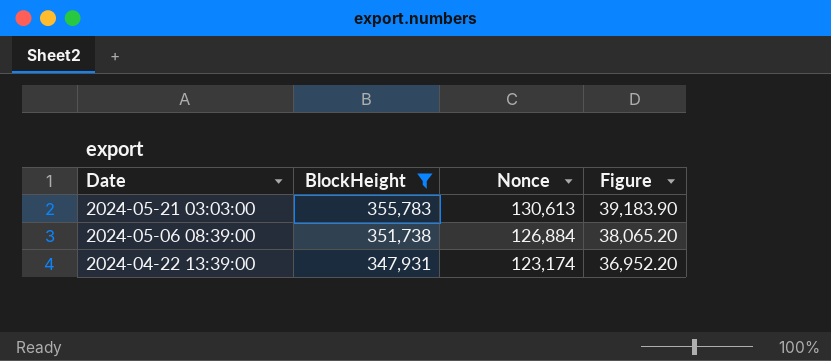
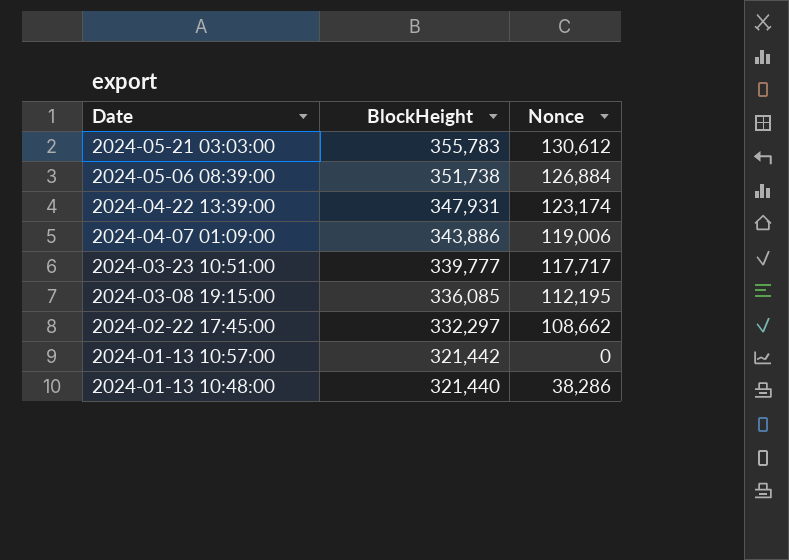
filter: BlockHeight >= 347,931 -> none
column Figure | formula: [Nonce] * 0.3 -> none
2024-05-21 03:03:00 | Nonce: 130,613 -> 130,612

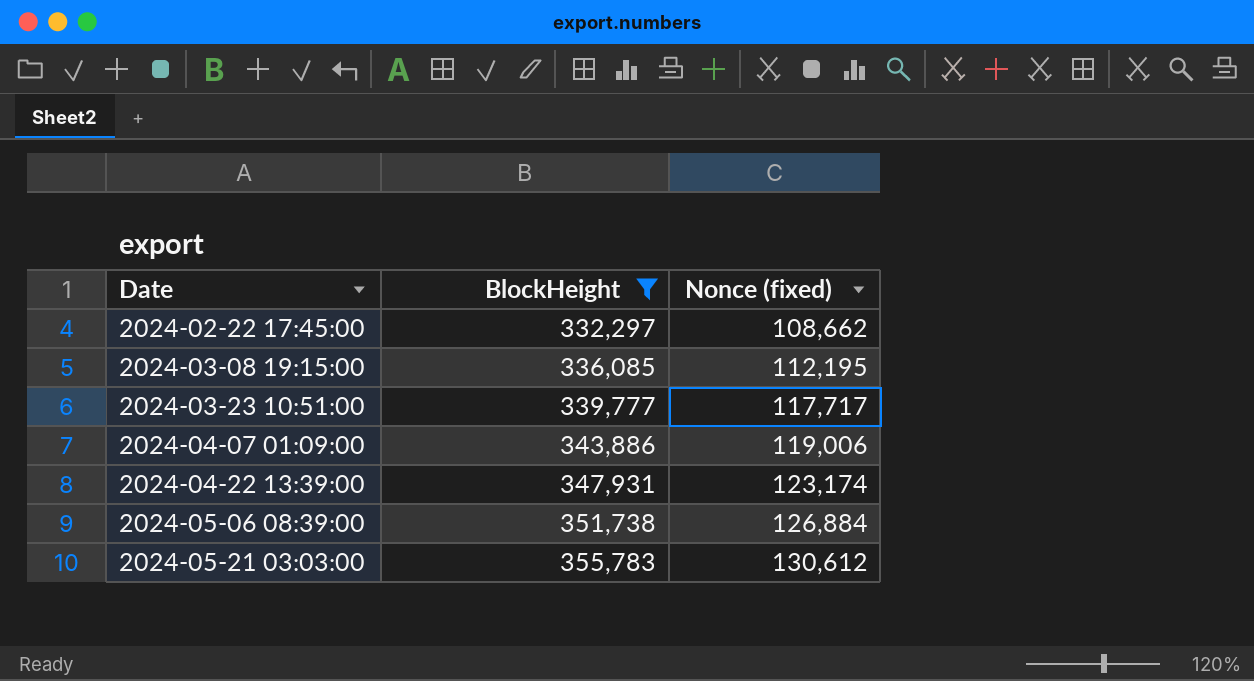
filter: none -> BlockHeight >= 332,297
row order: Date descending -> Date ascending
column name: Nonce -> Nonce (fixed)

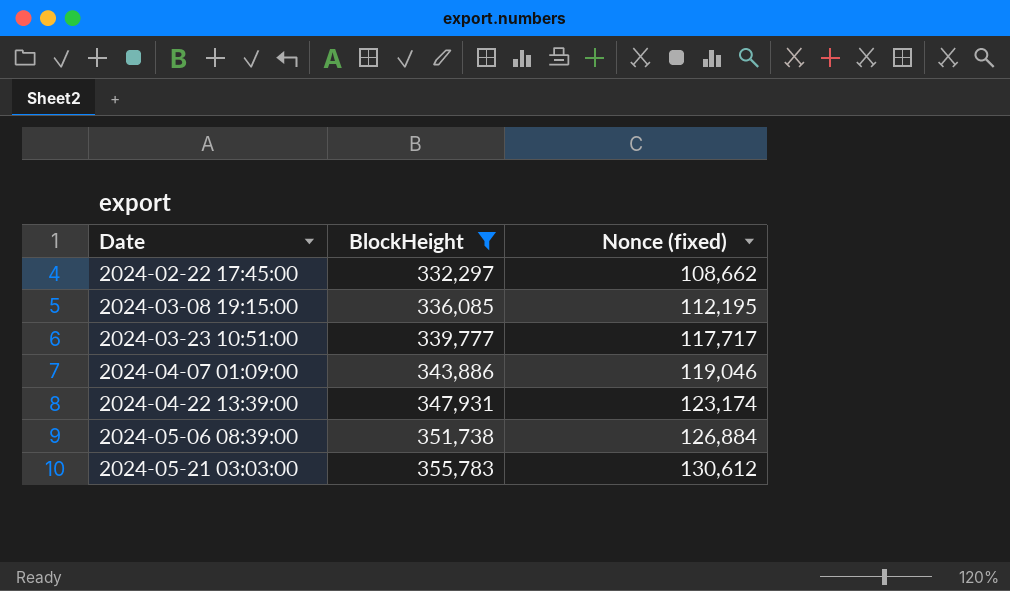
2024-04-07 01:09:00 | Nonce (fixed): 119,006 -> 119,046

